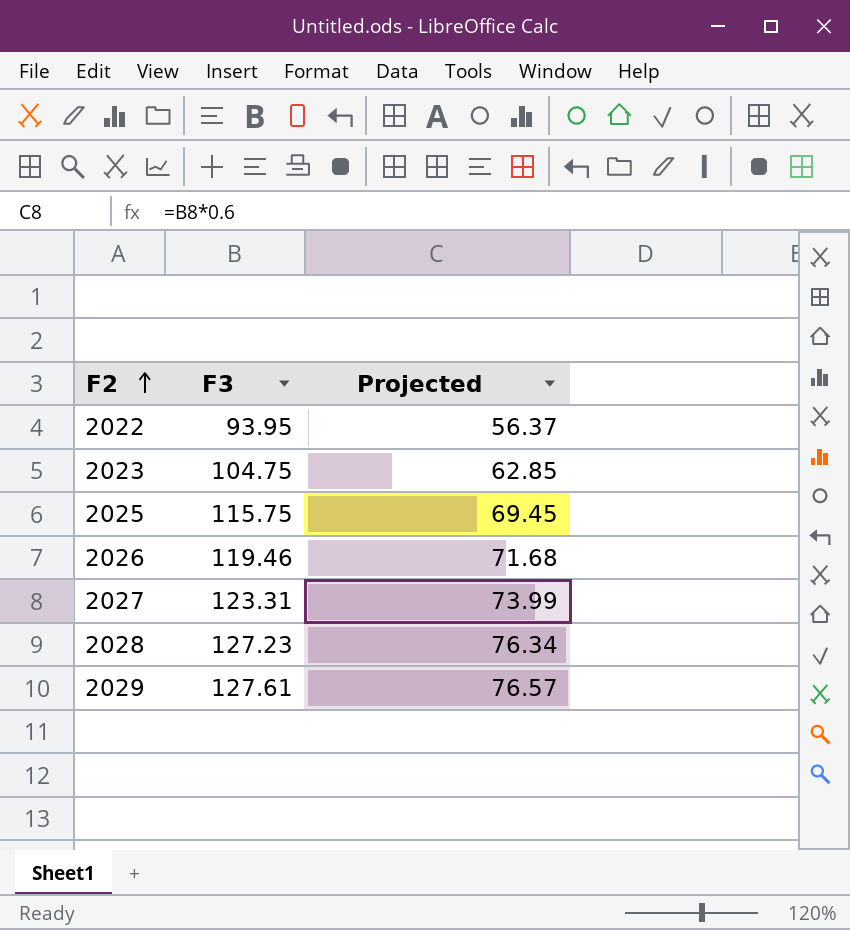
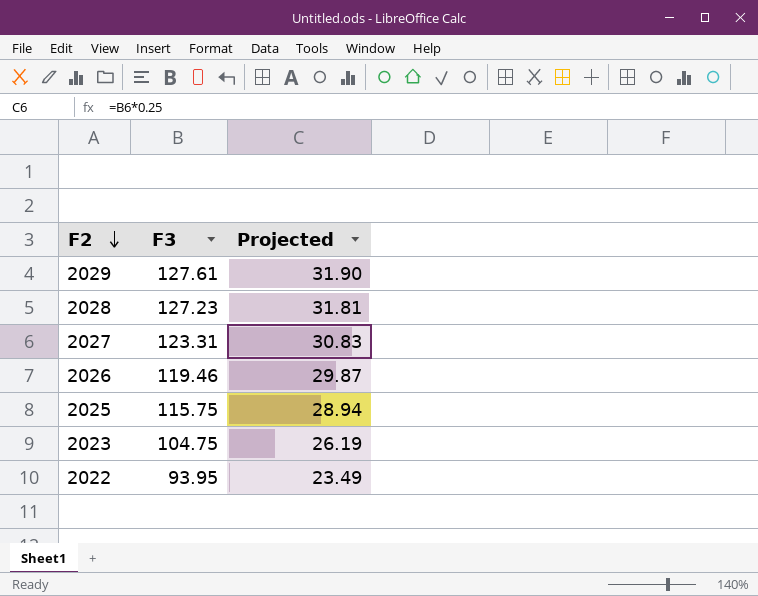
row order: F2 ascending -> F2 descending
column Projected | formula: [F3] * 0.6 -> [F3] * 0.25

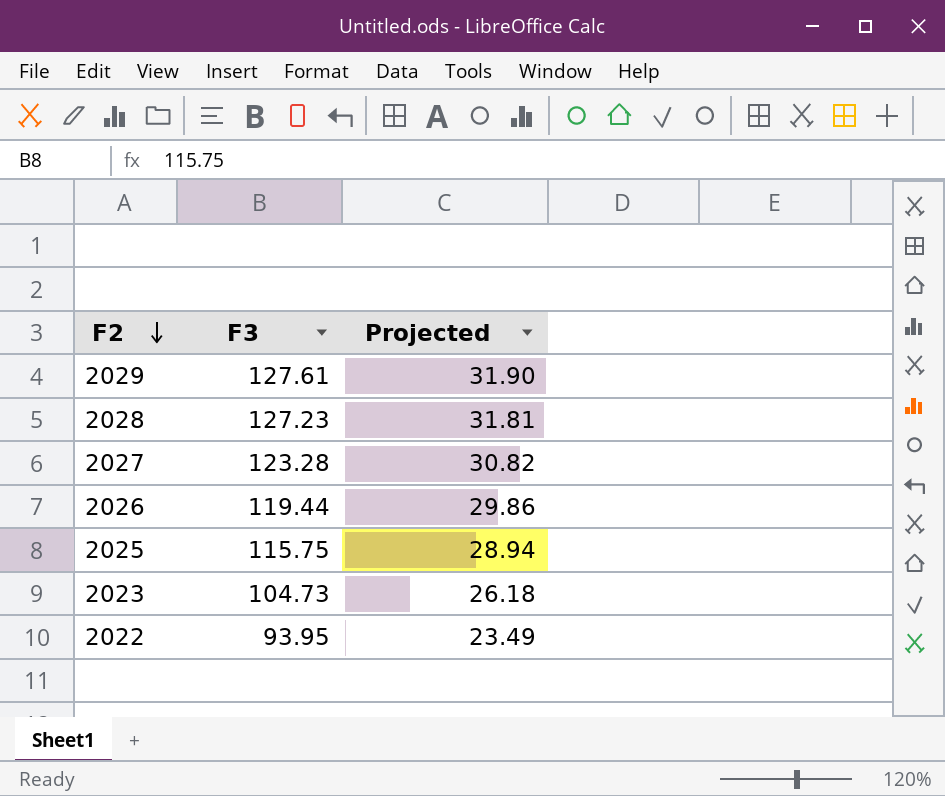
2027 | F3: 123.31 -> 123.28
2027 | Projected: 30.83 -> 30.82
2026 | F3: 119.46 -> 119.44
2026 | Projected: 29.87 -> 29.86
2023 | F3: 104.75 -> 104.73
2023 | Projected: 26.19 -> 26.18

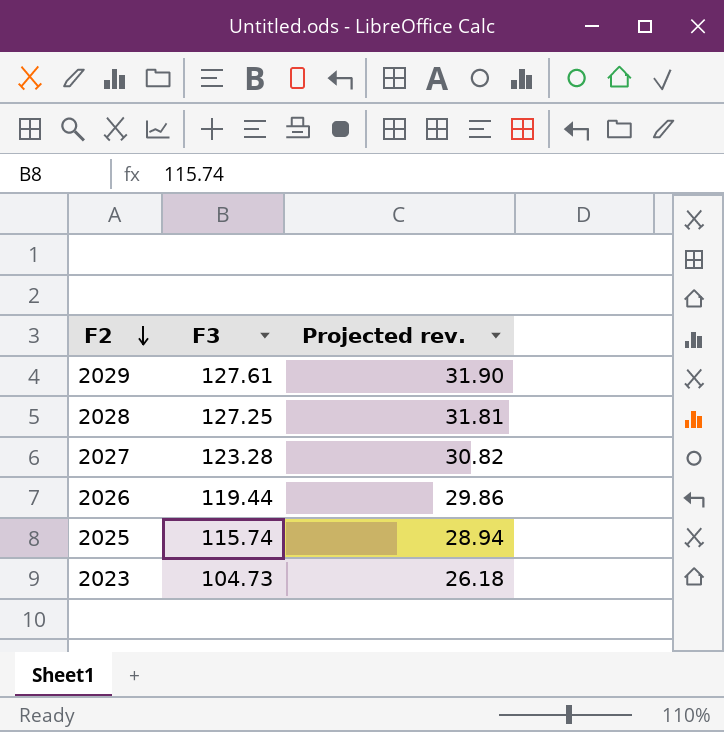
column name: Projected -> Projected rev.
row 2022: 93.95 | 23.49 -> none
2028 | F3: 127.23 -> 127.25
2025 | F3: 115.75 -> 115.74

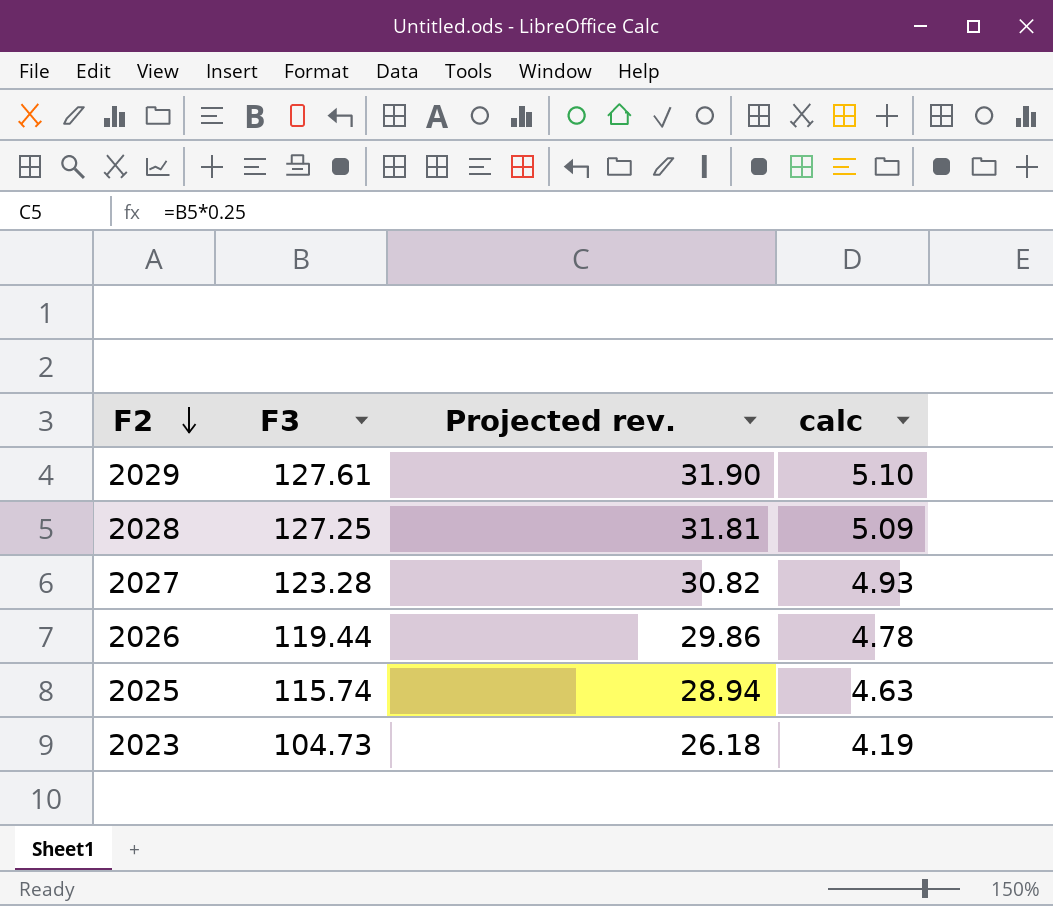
column calc | formula: none -> [F3] * 0.04

